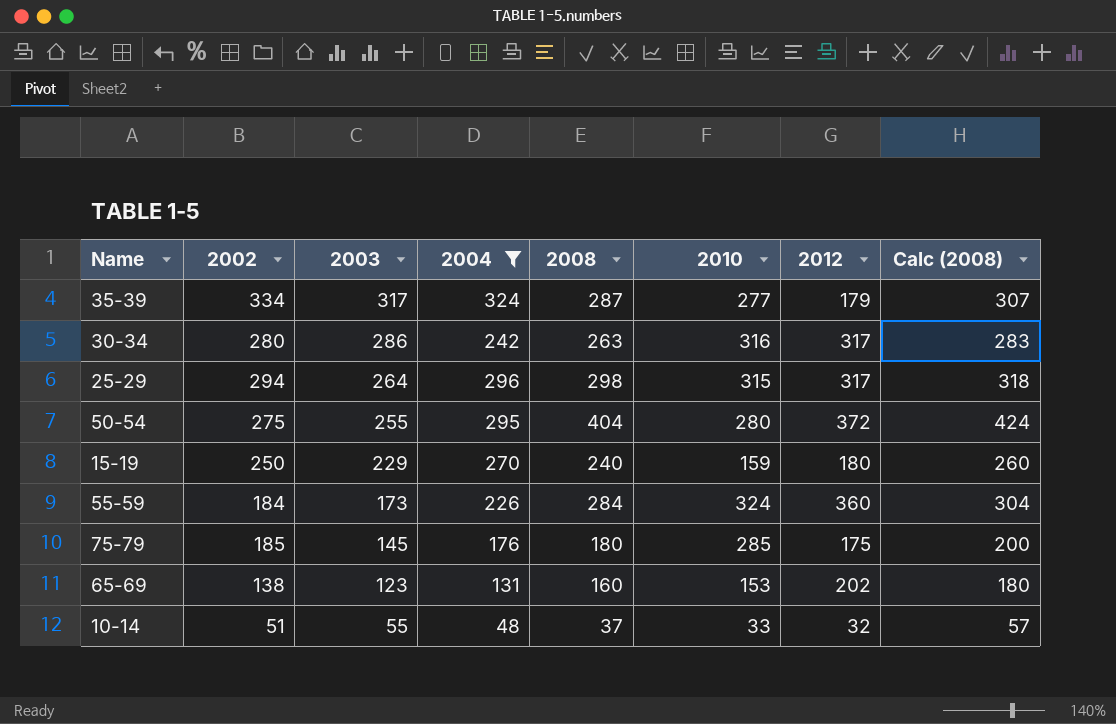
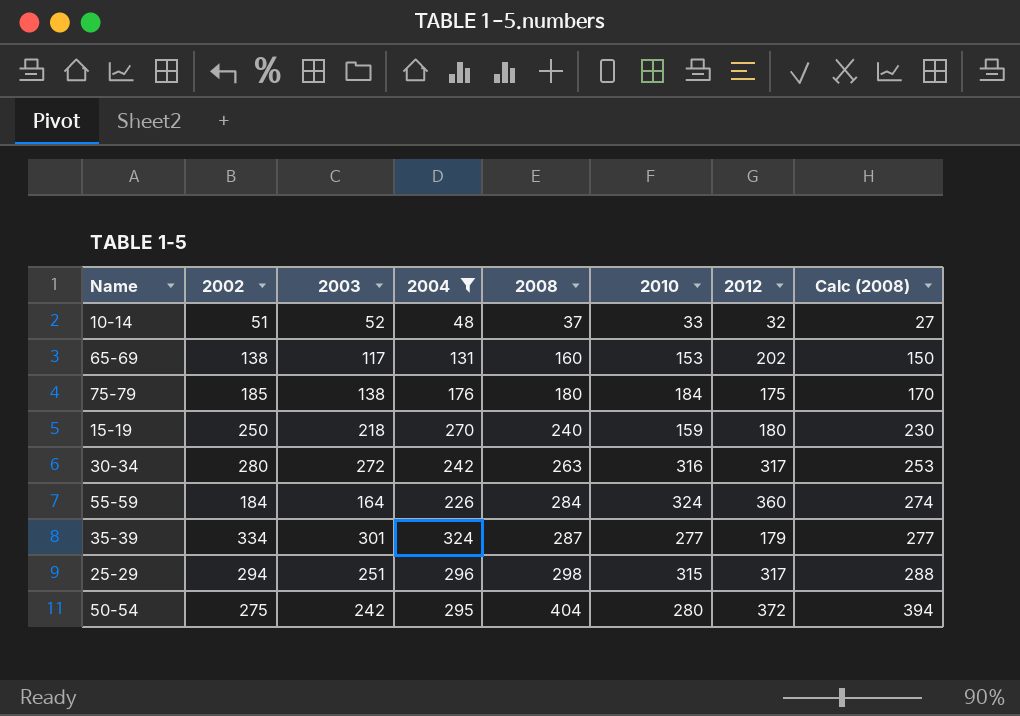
row order: 2003 descending -> 2008 ascending
column Calc (2008) | formula: [2008] + 20 -> [2008] - 10
10-14 | 2003: 55 -> 52
65-69 | 2003: 123 -> 117
75-79 | 2003: 145 -> 138
75-79 | 2010: 285 -> 184
15-19 | 2003: 229 -> 218
30-34 | 2003: 286 -> 272
55-59 | 2003: 173 -> 164
35-39 | 2003: 317 -> 301
25-29 | 2003: 264 -> 251
50-54 | 2003: 255 -> 242

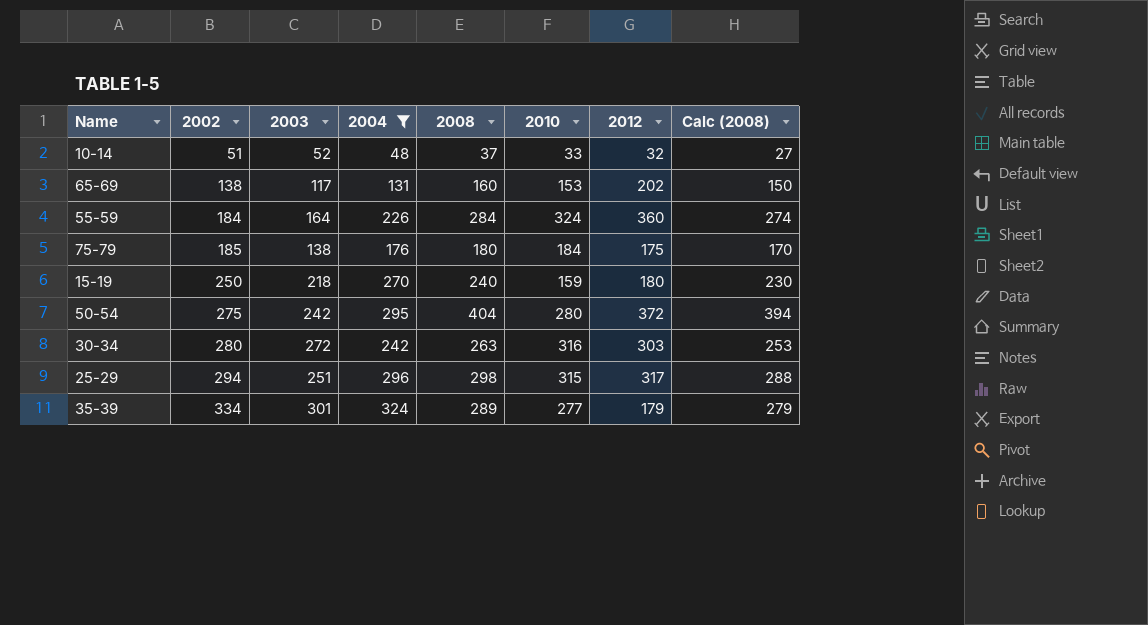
row order: 2008 ascending -> 2002 ascending
30-34 | 2012: 317 -> 303
35-39 | 2008: 287 -> 289
35-39 | Calc (2008): 277 -> 279

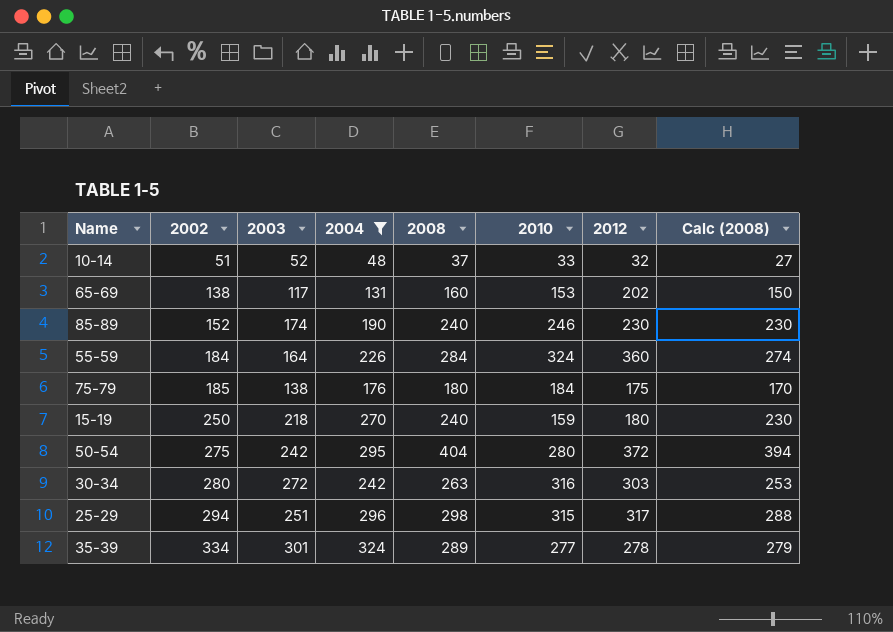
row 85-89: none -> 152 | 174 | 190 | 240 | 246 | 230 | 230
35-39 | 2012: 179 -> 278

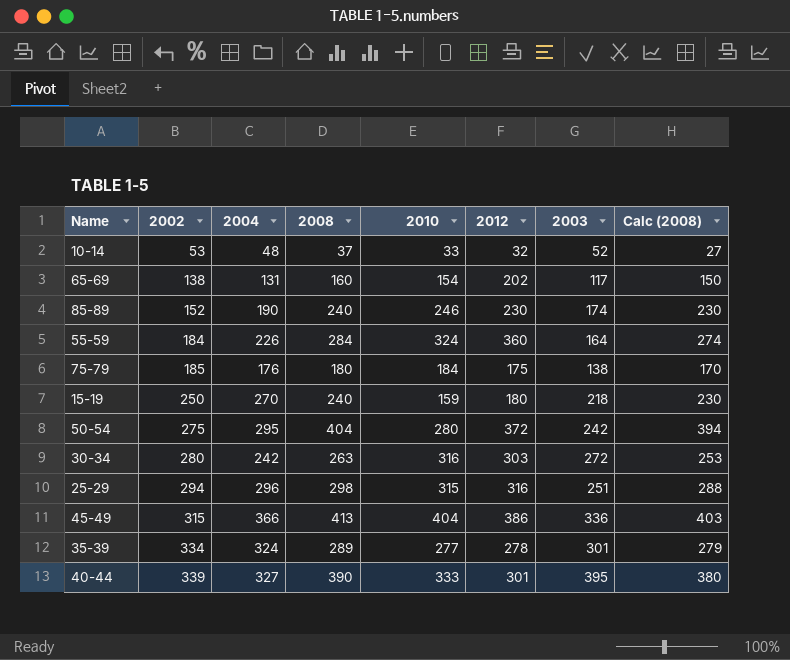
filter: 2004 <= 324 -> none
column 2003 | position: 3 -> 7
10-14 | 2002: 51 -> 53
65-69 | 2010: 153 -> 154
25-29 | 2012: 317 -> 316

